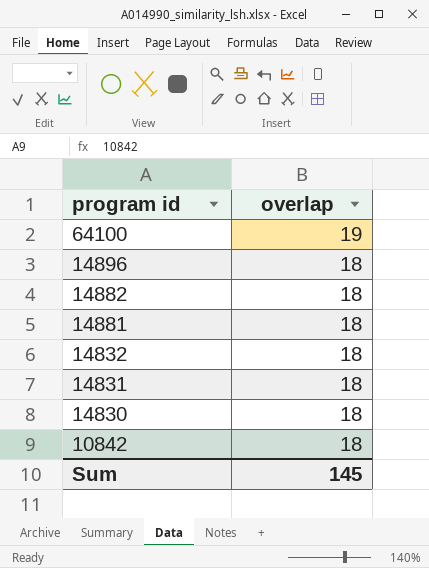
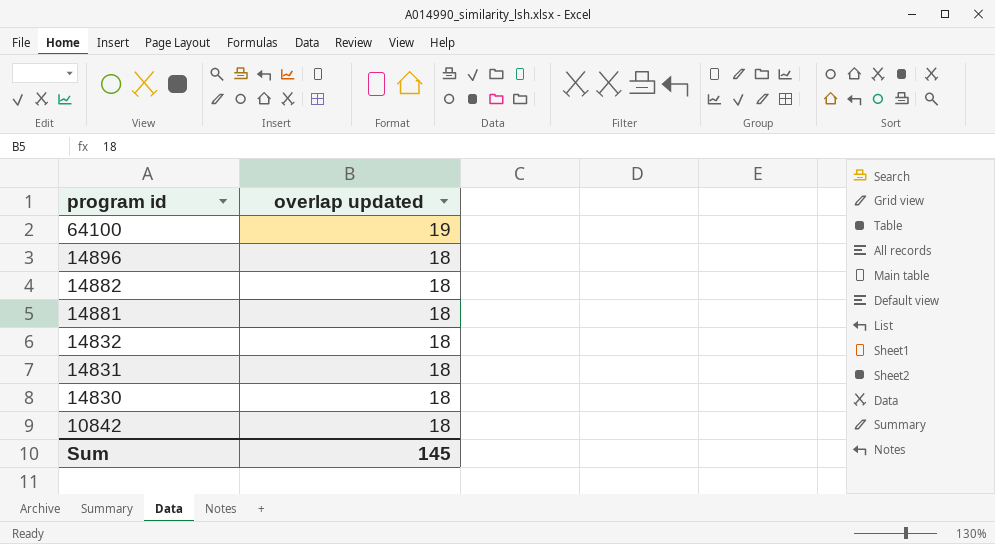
column name: overlap -> overlap updated

